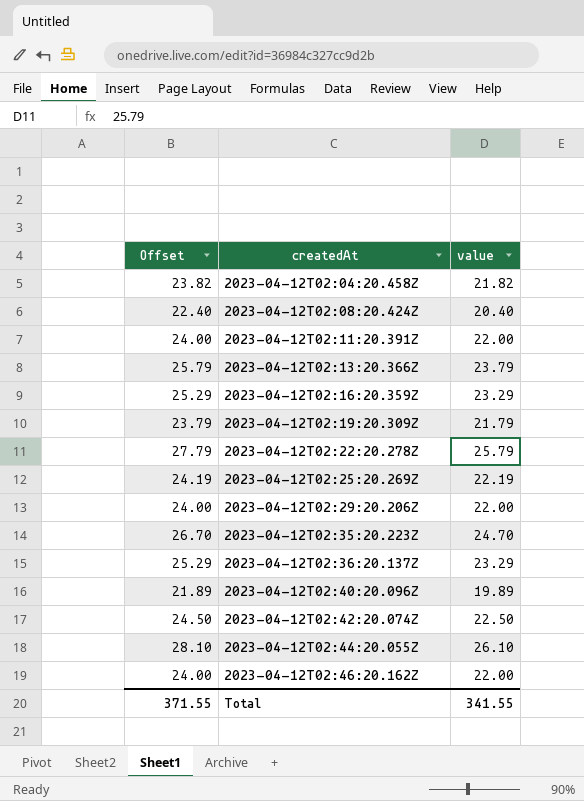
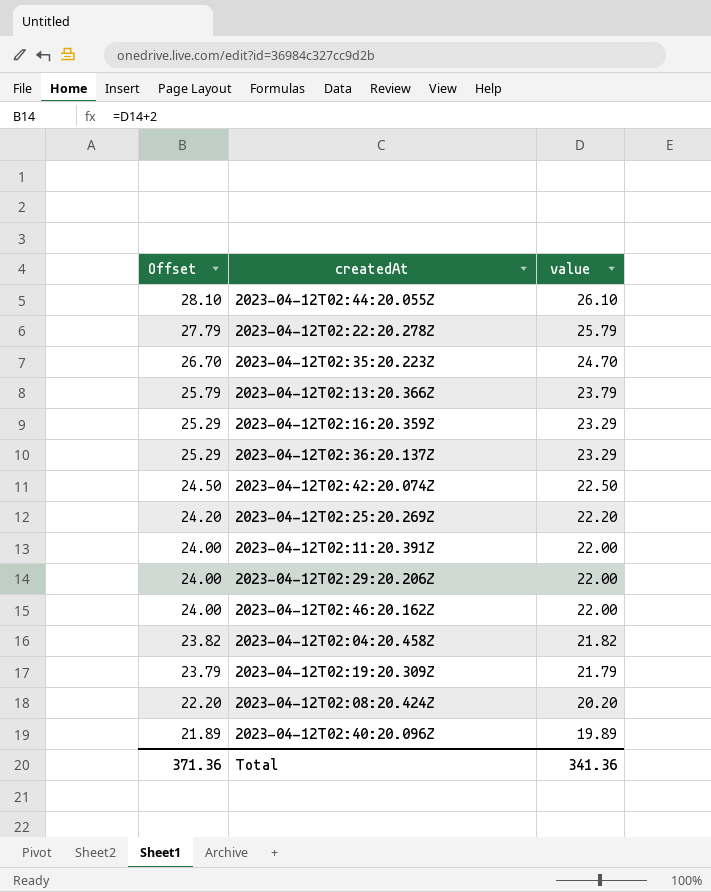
row order: createdAt ascending -> Offset descending
2023-04-12T02:25:20.269Z | Offset: 24.19 -> 24.20
2023-04-12T02:25:20.269Z | value: 22.19 -> 22.20
2023-04-12T02:08:20.424Z | Offset: 22.40 -> 22.20
2023-04-12T02:08:20.424Z | value: 20.40 -> 20.20
Total | Offset: 371.55 -> 371.36
Total | value: 341.55 -> 341.36

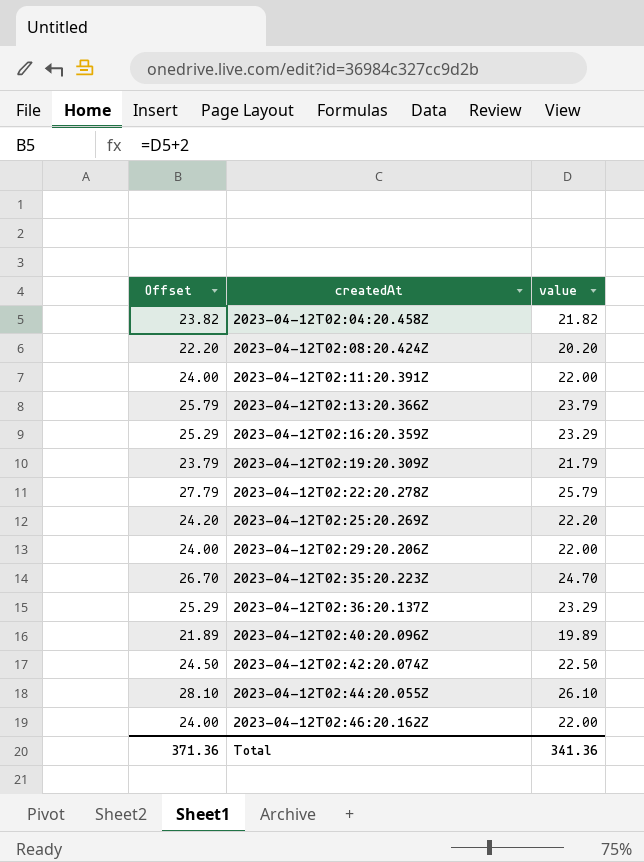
row order: Offset descending -> createdAt ascending

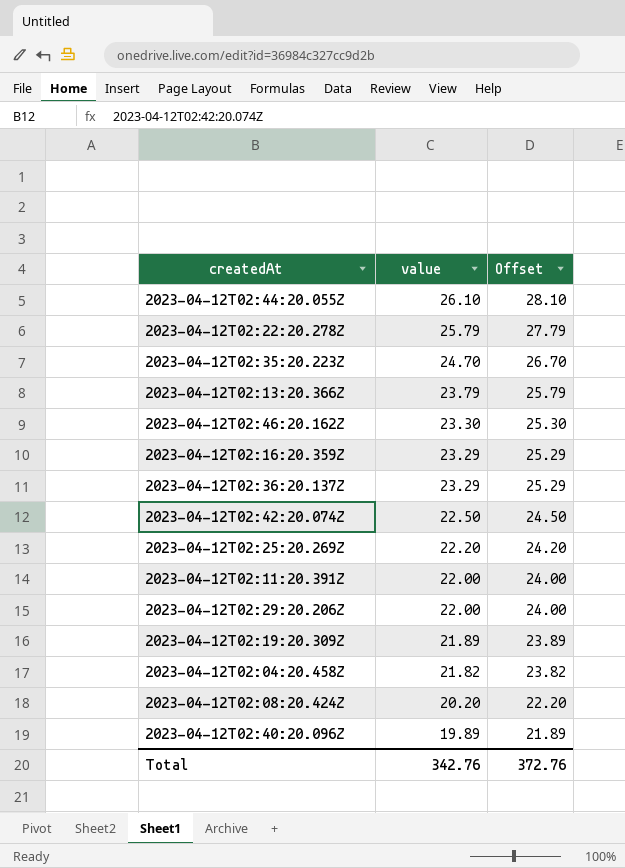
row order: createdAt ascending -> value descending
column Offset | position: 1 -> 3
2023-04-12T02:46:20.162Z | value: 22.00 -> 23.30
2023-04-12T02:46:20.162Z | Offset: 24.00 -> 25.30
2023-04-12T02:19:20.309Z | value: 21.79 -> 21.89
2023-04-12T02:19:20.309Z | Offset: 23.79 -> 23.89
Total | value: 341.36 -> 342.76
Total | Offset: 371.36 -> 372.76

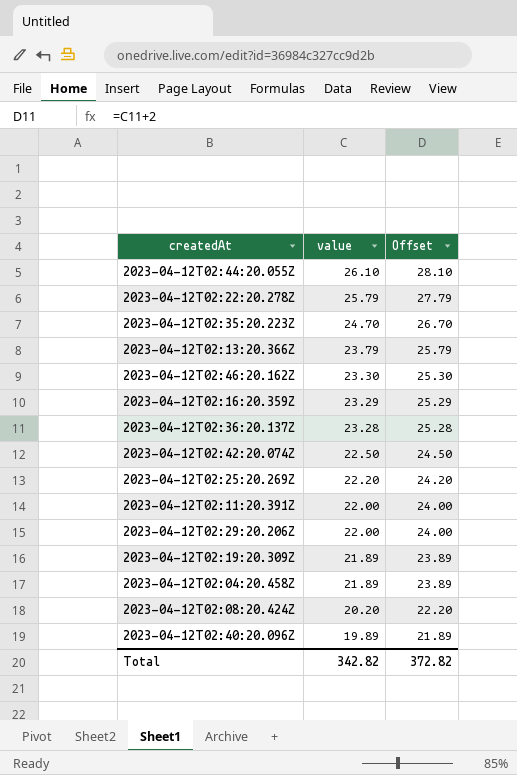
2023-04-12T02:36:20.137Z | value: 23.29 -> 23.28
2023-04-12T02:36:20.137Z | Offset: 25.29 -> 25.28
2023-04-12T02:04:20.458Z | value: 21.82 -> 21.89
2023-04-12T02:04:20.458Z | Offset: 23.82 -> 23.89
Total | value: 342.76 -> 342.82
Total | Offset: 372.76 -> 372.82

